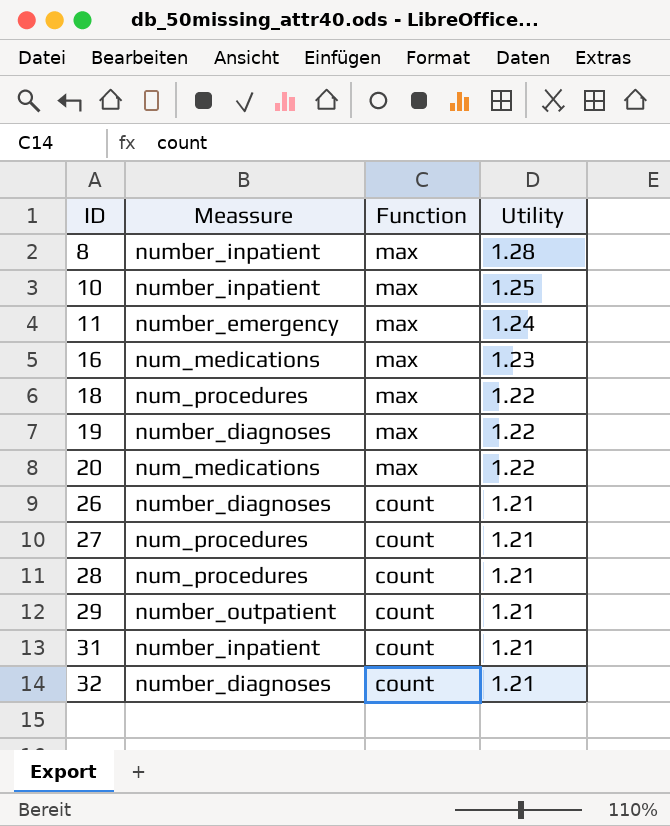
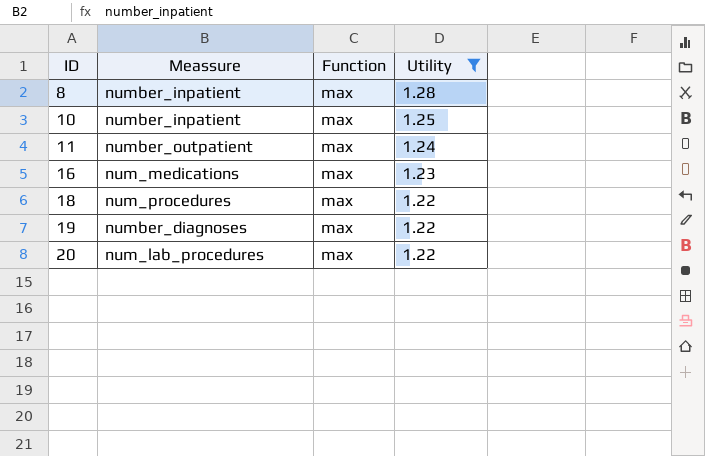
filter: none -> Utility != 1.21
11 | Meassure: number_emergency -> number_outpatient
20 | Meassure: num_medications -> num_lab_procedures

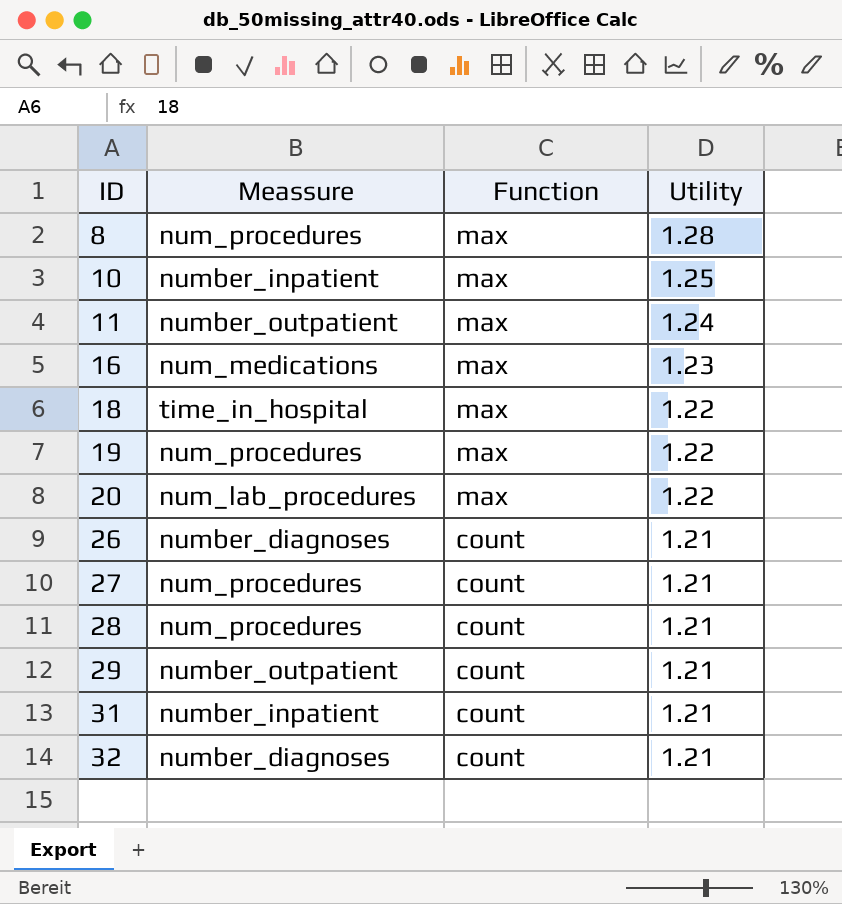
filter: Utility != 1.21 -> none
8 | Meassure: number_inpatient -> num_procedures
18 | Meassure: num_procedures -> time_in_hospital
19 | Meassure: number_diagnoses -> num_procedures

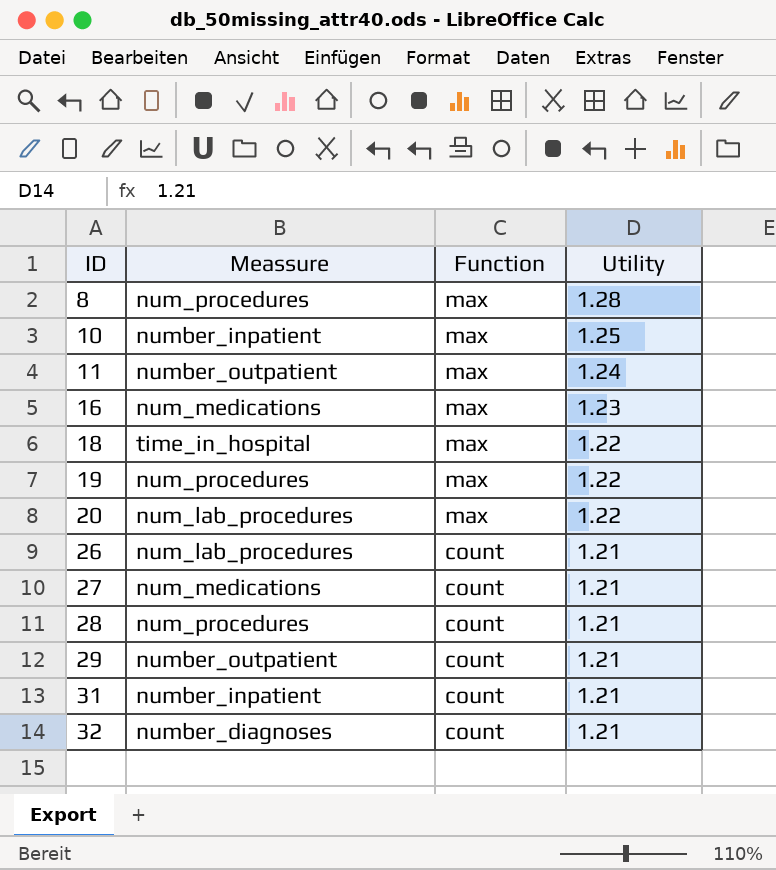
26 | Meassure: number_diagnoses -> num_lab_procedures
27 | Meassure: num_procedures -> num_medications

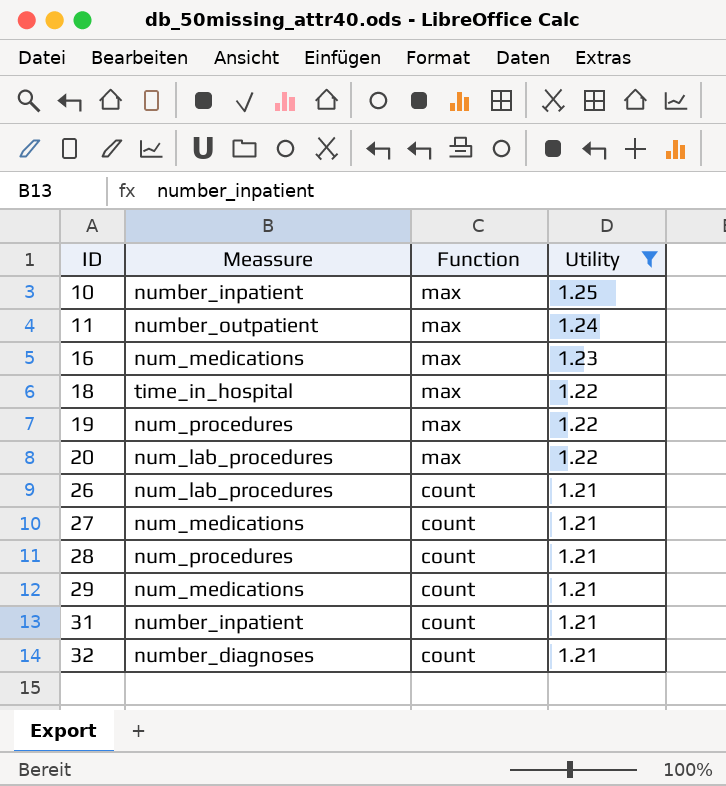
filter: none -> Utility != 1.28
29 | Meassure: number_outpatient -> num_medications

